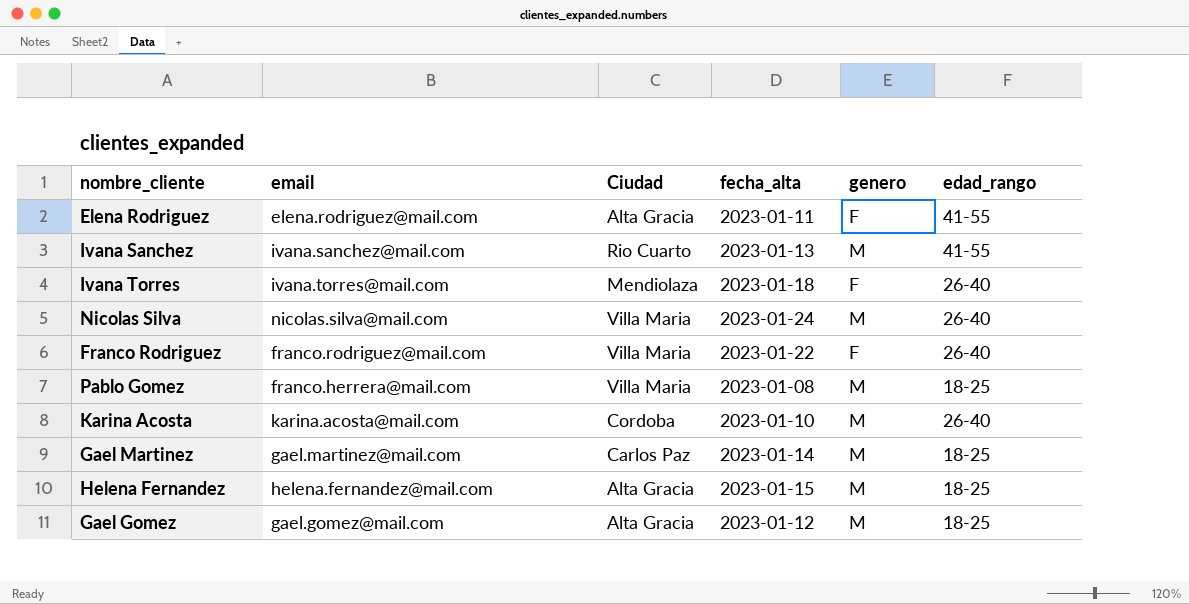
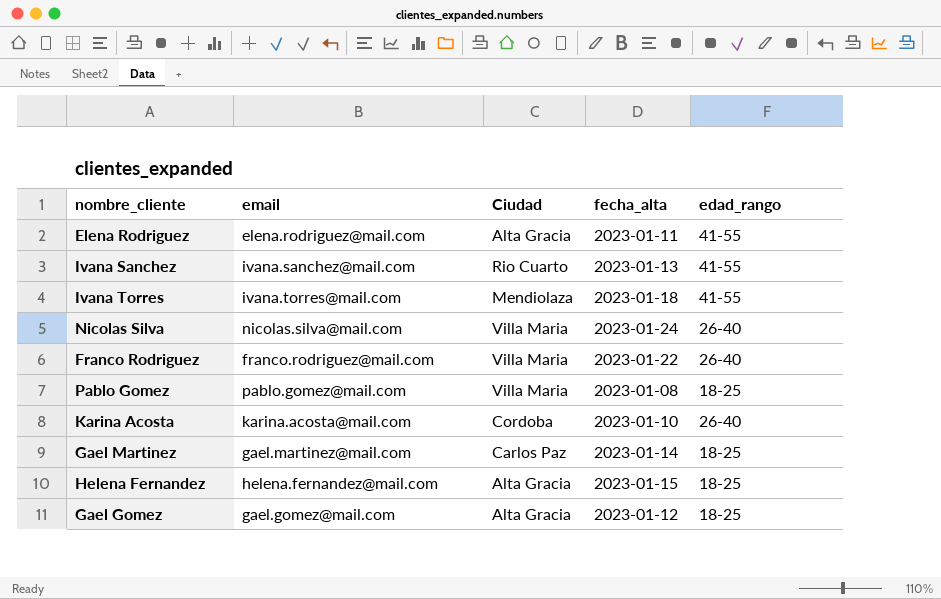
column genero | position: 5 -> none
Ivana Torres | edad_rango: 26-40 -> 41-55
Pablo Gomez | email: franco.herrera@mail.com -> pablo.gomez@mail.com

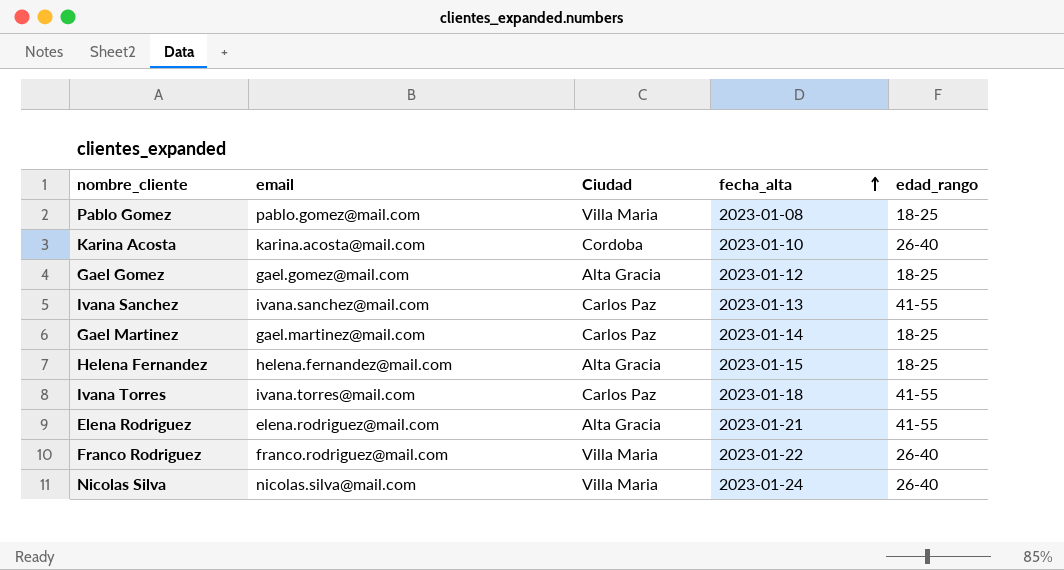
row order: none -> fecha_alta ascending
Ivana Sanchez | Ciudad: Rio Cuarto -> Carlos Paz
Ivana Torres | Ciudad: Mendiolaza -> Carlos Paz
Elena Rodriguez | fecha_alta: 2023-01-11 -> 2023-01-21

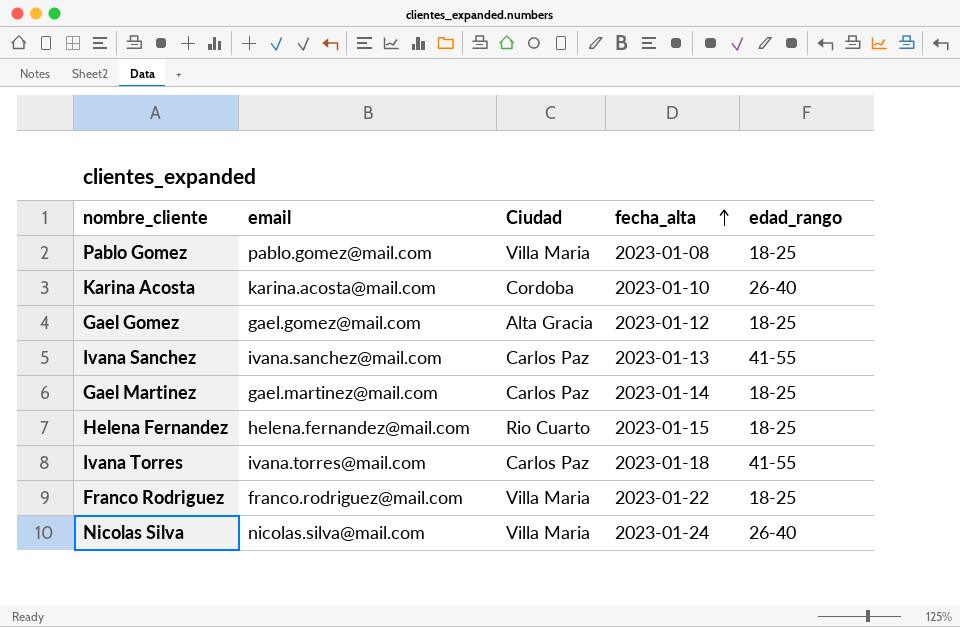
row Elena Rodriguez: elena.rodriguez@mail.com | Alta Gracia | 2023-01-21 | 41-55 -> none
Helena Fernandez | Ciudad: Alta Gracia -> Rio Cuarto
Franco Rodriguez | edad_rango: 26-40 -> 18-25

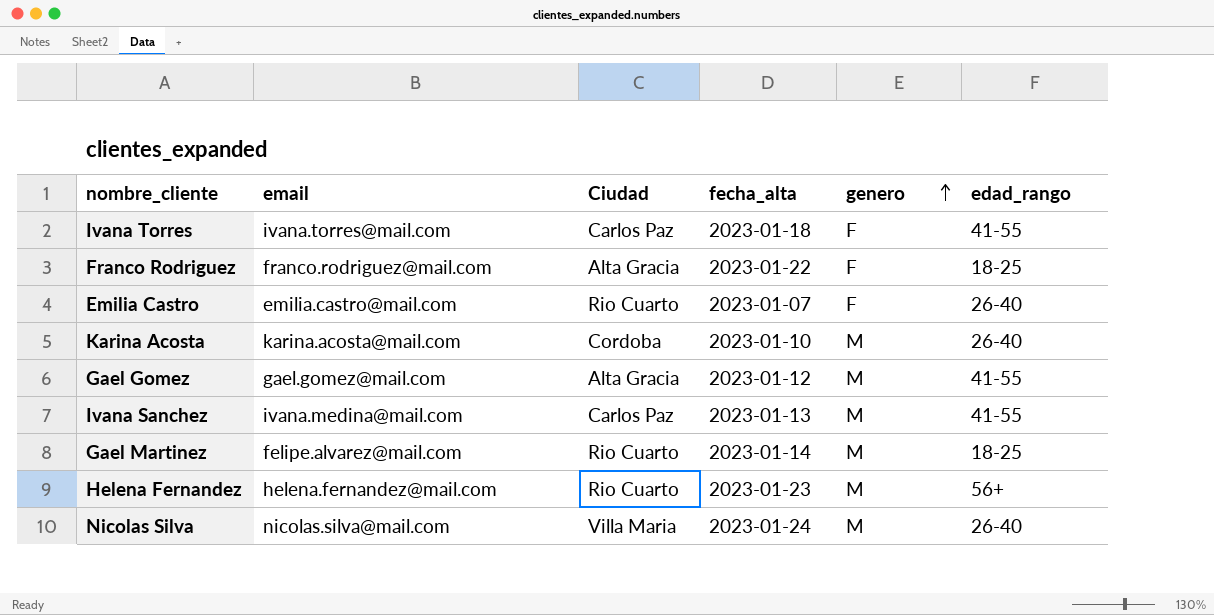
row order: fecha_alta ascending -> genero ascending
column genero | position: none -> 5
row Pablo Gomez: pablo.gomez@mail.com | Villa Maria | 2023-01-08 | 18-25 -> none
Franco Rodriguez | Ciudad: Villa Maria -> Alta Gracia
row Emilia Castro: none -> emilia.castro@mail.com | Rio Cuarto | 2023-01-07 | F | 26-40
Gael Gomez | edad_rango: 18-25 -> 41-55
Ivana Sanchez | email: ivana.sanchez@mail.com -> ivana.medina@mail.com
Gael Martinez | email: gael.martinez@mail.com -> felipe.alvarez@mail.com
Gael Martinez | Ciudad: Carlos Paz -> Rio Cuarto
Helena Fernandez | fecha_alta: 2023-01-15 -> 2023-01-23
Helena Fernandez | edad_rango: 18-25 -> 56+

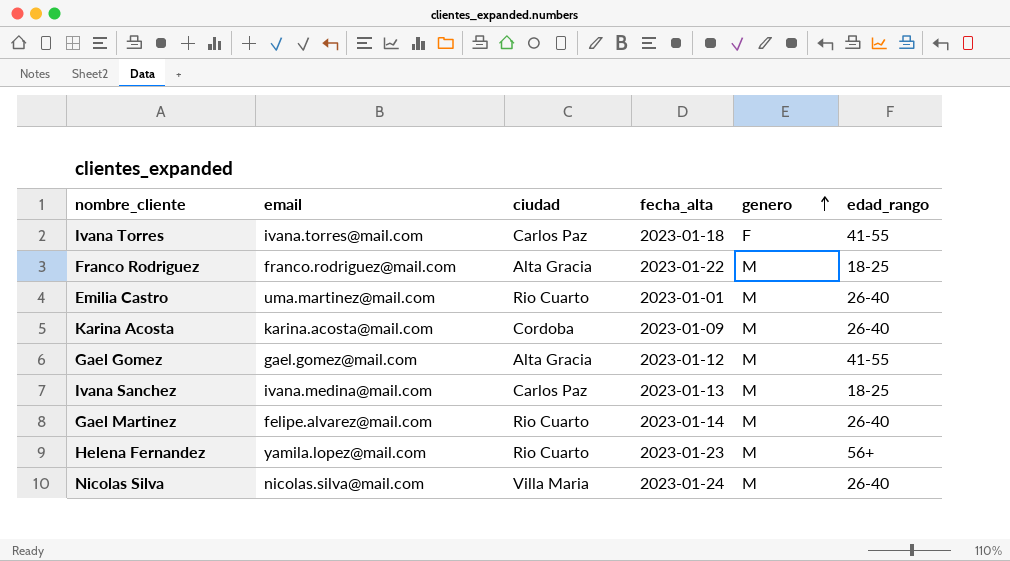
column name: Ciudad -> ciudad
Franco Rodriguez | genero: F -> M
Emilia Castro | email: emilia.castro@mail.com -> uma.martinez@mail.com
Emilia Castro | fecha_alta: 2023-01-07 -> 2023-01-01
Emilia Castro | genero: F -> M
Karina Acosta | fecha_alta: 2023-01-10 -> 2023-01-09
Ivana Sanchez | edad_rango: 41-55 -> 18-25
Gael Martinez | edad_rango: 18-25 -> 26-40
Helena Fernandez | email: helena.fernandez@mail.com -> yamila.lopez@mail.com

